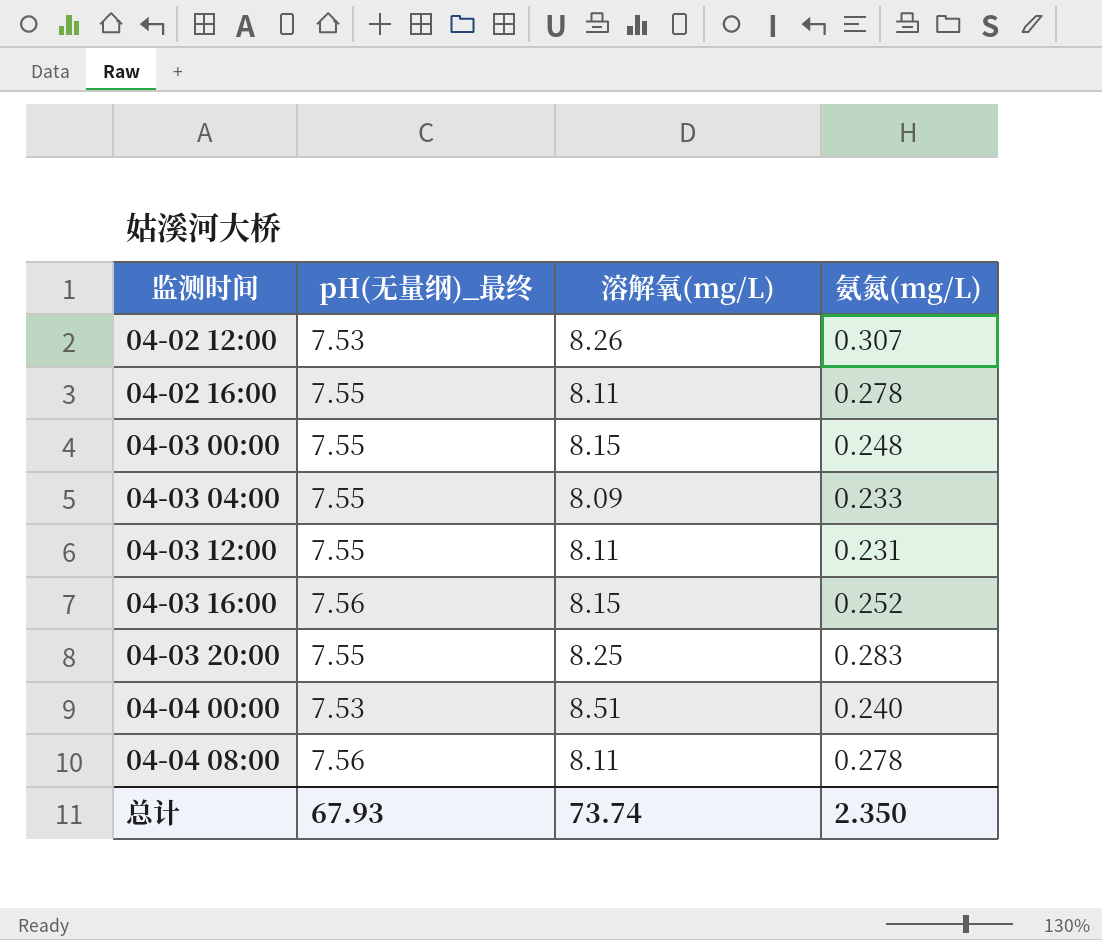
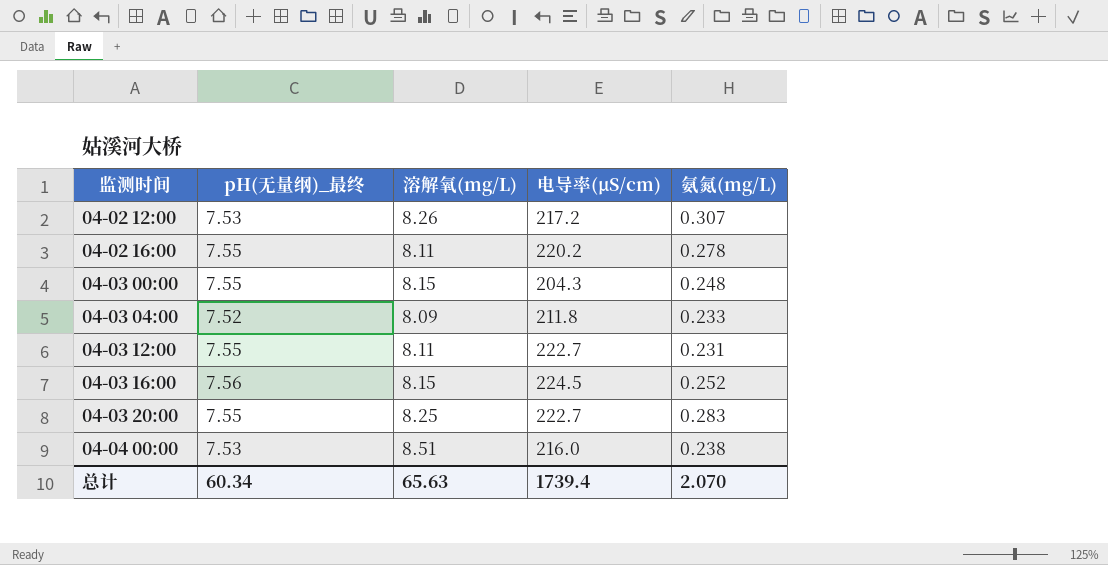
column 电导率(μS/cm) | position: none -> 4
row 04-04 08:00: 7.56 | 8.11 | 0.278 -> none
04-03 04:00 | pH(无量纲)_最终: 7.55 -> 7.52
04-04 00:00 | 氨氮(mg/L): 0.240 -> 0.238
总计 | pH(无量纲)_最终: 67.93 -> 60.34
总计 | 溶解氧(mg/L): 73.74 -> 65.63
总计 | 氨氮(mg/L): 2.350 -> 2.070

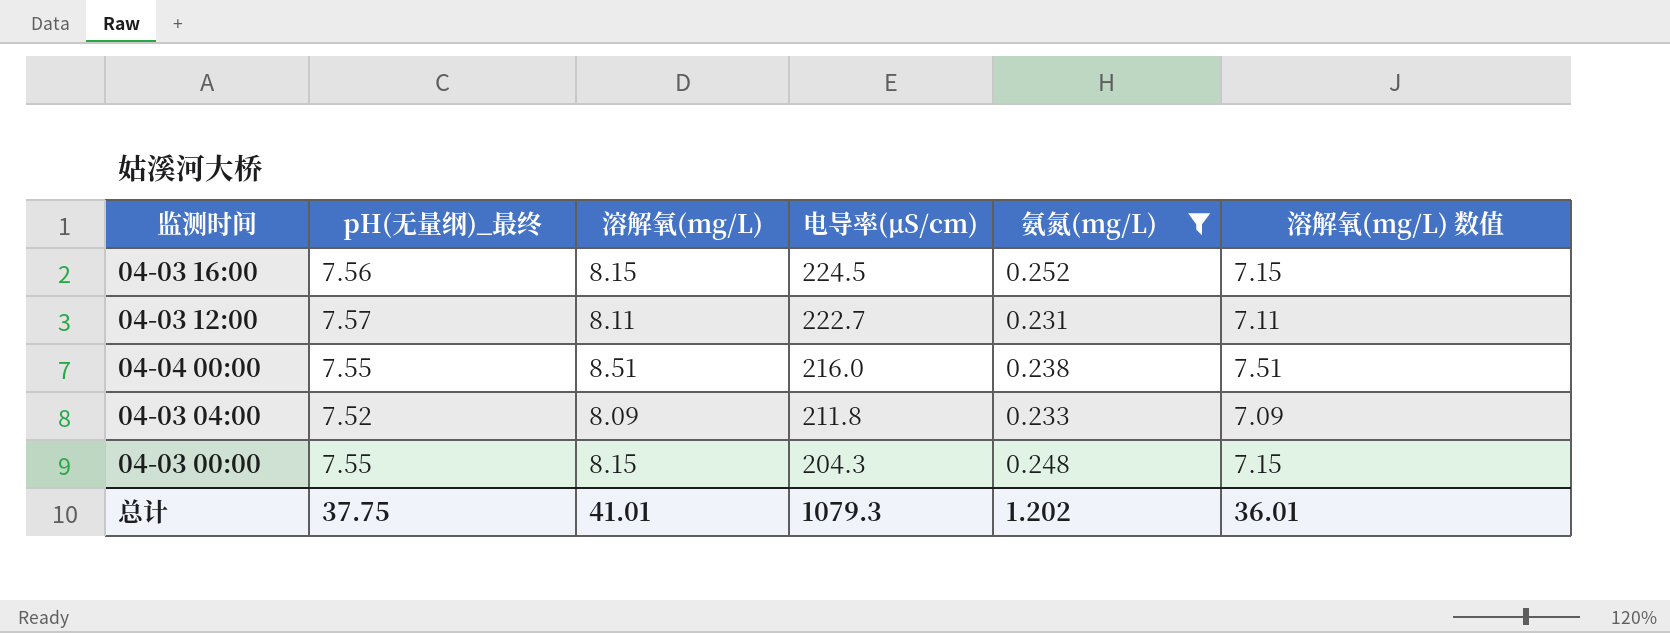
filter: none -> 氨氮(mg/L) <= 0.252
row order: 监测时间 ascending -> 电导率(μS/cm) descending
column 溶解氧(mg/L) 数值 | formula: none -> [溶解氧(mg/L)] - 1
04-03 12:00 | pH(无量纲)_最终: 7.55 -> 7.57
04-04 00:00 | pH(无量纲)_最终: 7.53 -> 7.55
总计 | pH(无量纲)_最终: 60.34 -> 37.75
总计 | 溶解氧(mg/L): 65.63 -> 41.01
总计 | 电导率(μS/cm): 1739.4 -> 1079.3
总计 | 氨氮(mg/L): 2.070 -> 1.202

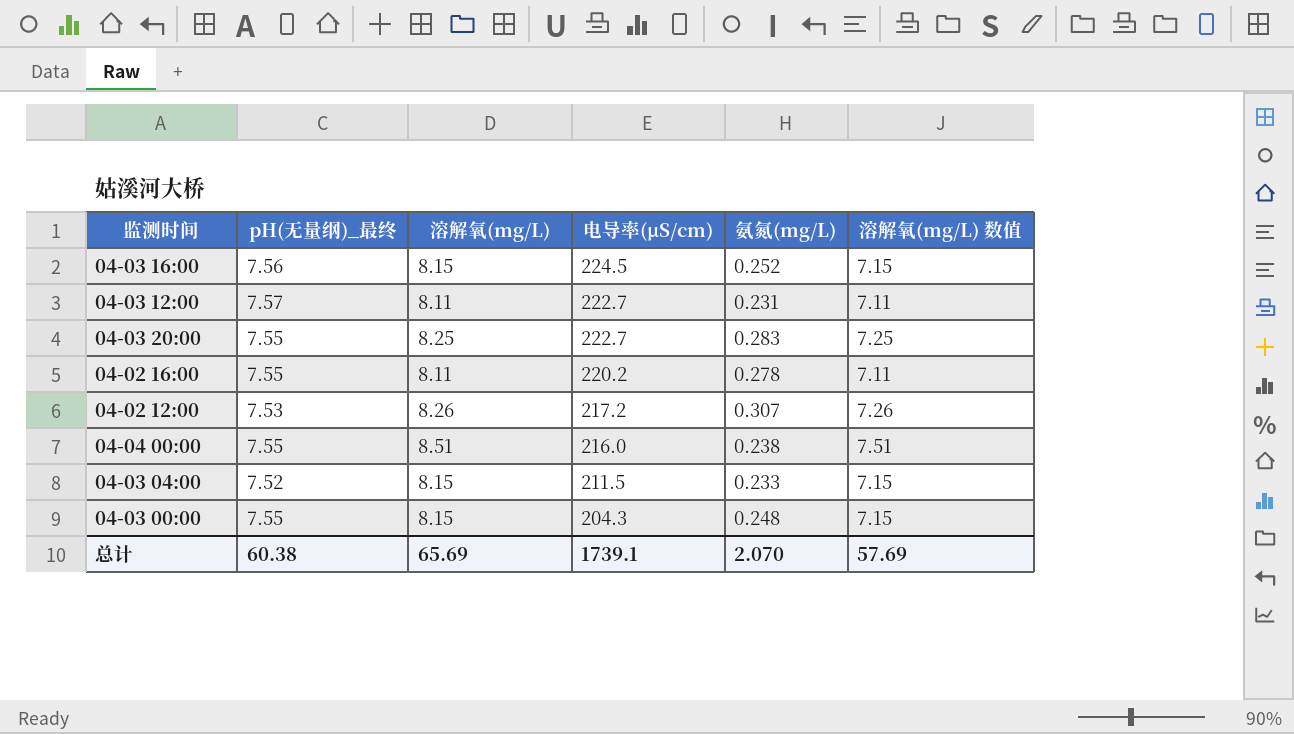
filter: 氨氮(mg/L) <= 0.252 -> none
04-03 04:00 | 溶解氧(mg/L): 8.09 -> 8.15
04-03 04:00 | 电导率(μS/cm): 211.8 -> 211.5
04-03 04:00 | 溶解氧(mg/L) 数值: 7.09 -> 7.15
总计 | pH(无量纲)_最终: 37.75 -> 60.38
总计 | 溶解氧(mg/L): 41.01 -> 65.69
总计 | 电导率(μS/cm): 1079.3 -> 1739.1
总计 | 氨氮(mg/L): 1.202 -> 2.070
总计 | 溶解氧(mg/L) 数值: 36.01 -> 57.69

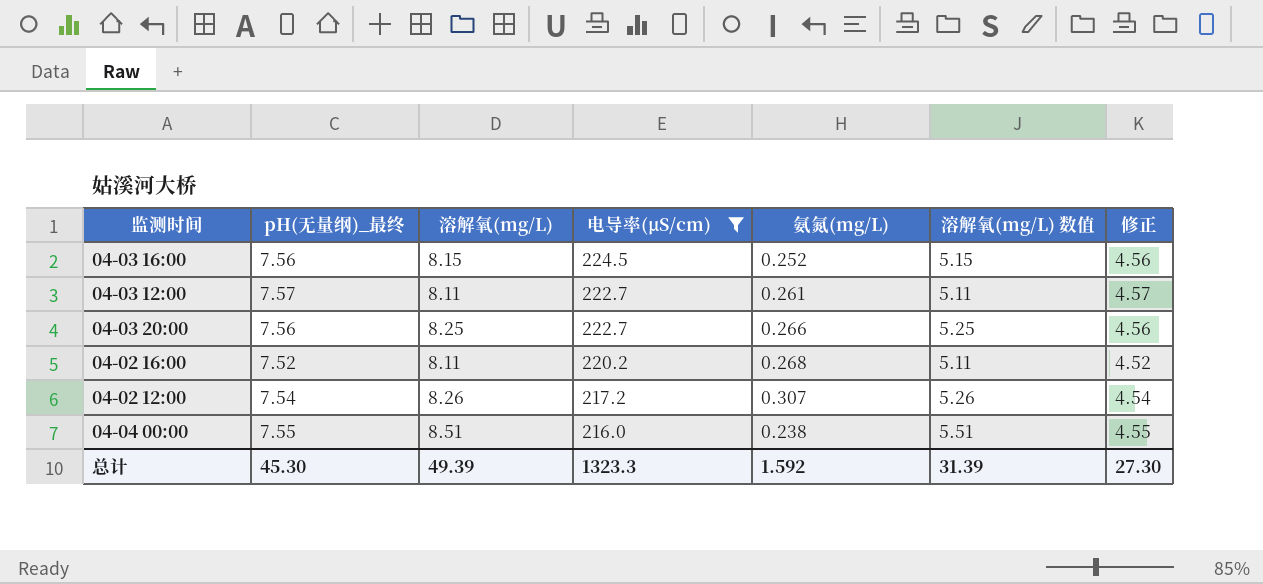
filter: none -> 电导率(μS/cm) >= 216.0
column 溶解氧(mg/L) 数值 | formula: [溶解氧(mg/L)] - 1 -> [溶解氧(mg/L)] - 3
column 修正 | formula: none -> [pH(无量纲)_最终] - 3
04-03 12:00 | 氨氮(mg/L): 0.231 -> 0.261
04-03 20:00 | pH(无量纲)_最终: 7.55 -> 7.56
04-03 20:00 | 氨氮(mg/L): 0.283 -> 0.266
04-02 16:00 | pH(无量纲)_最终: 7.55 -> 7.52
04-02 16:00 | 氨氮(mg/L): 0.278 -> 0.268
04-02 12:00 | pH(无量纲)_最终: 7.53 -> 7.54
总计 | pH(无量纲)_最终: 60.38 -> 45.30
总计 | 溶解氧(mg/L): 65.69 -> 49.39
总计 | 电导率(μS/cm): 1739.1 -> 1323.3
总计 | 氨氮(mg/L): 2.070 -> 1.592
总计 | 溶解氧(mg/L) 数值: 57.69 -> 31.39

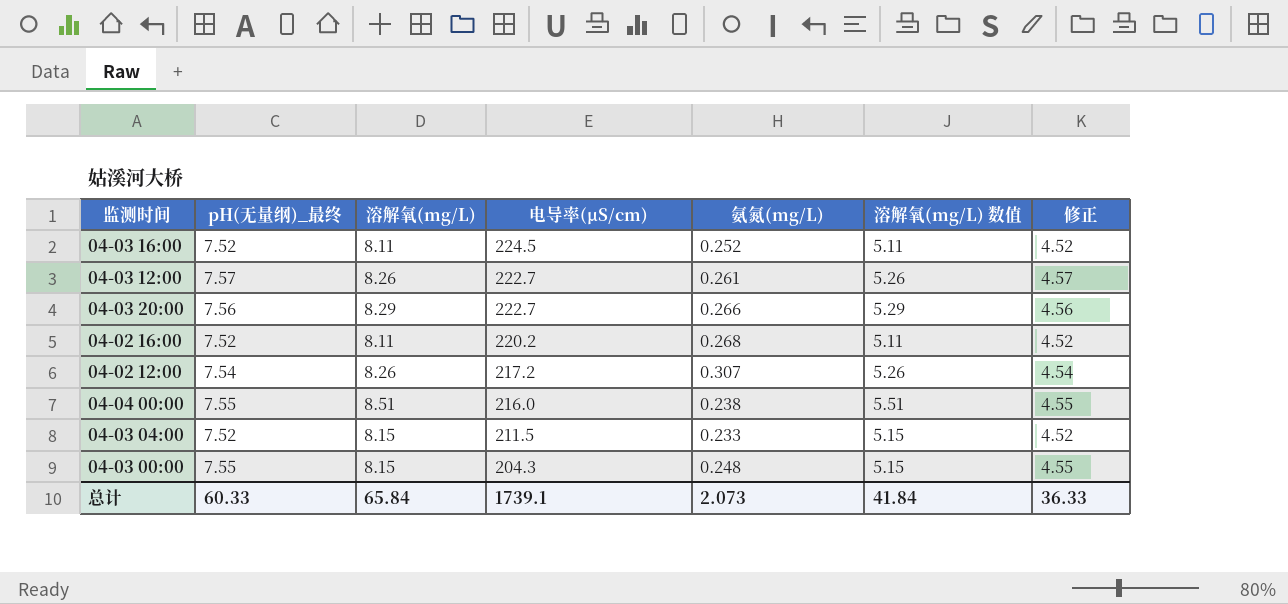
filter: 电导率(μS/cm) >= 216.0 -> none
04-03 16:00 | pH(无量纲)_最终: 7.56 -> 7.52
04-03 16:00 | 溶解氧(mg/L): 8.15 -> 8.11
04-03 16:00 | 溶解氧(mg/L) 数值: 5.15 -> 5.11
04-03 16:00 | 修正: 4.56 -> 4.52
04-03 12:00 | 溶解氧(mg/L): 8.11 -> 8.26
04-03 12:00 | 溶解氧(mg/L) 数值: 5.11 -> 5.26
04-03 20:00 | 溶解氧(mg/L): 8.25 -> 8.29
04-03 20:00 | 溶解氧(mg/L) 数值: 5.25 -> 5.29
总计 | pH(无量纲)_最终: 45.30 -> 60.33
总计 | 溶解氧(mg/L): 49.39 -> 65.84
总计 | 电导率(μS/cm): 1323.3 -> 1739.1
总计 | 氨氮(mg/L): 1.592 -> 2.073
总计 | 溶解氧(mg/L) 数值: 31.39 -> 41.84
总计 | 修正: 27.30 -> 36.33

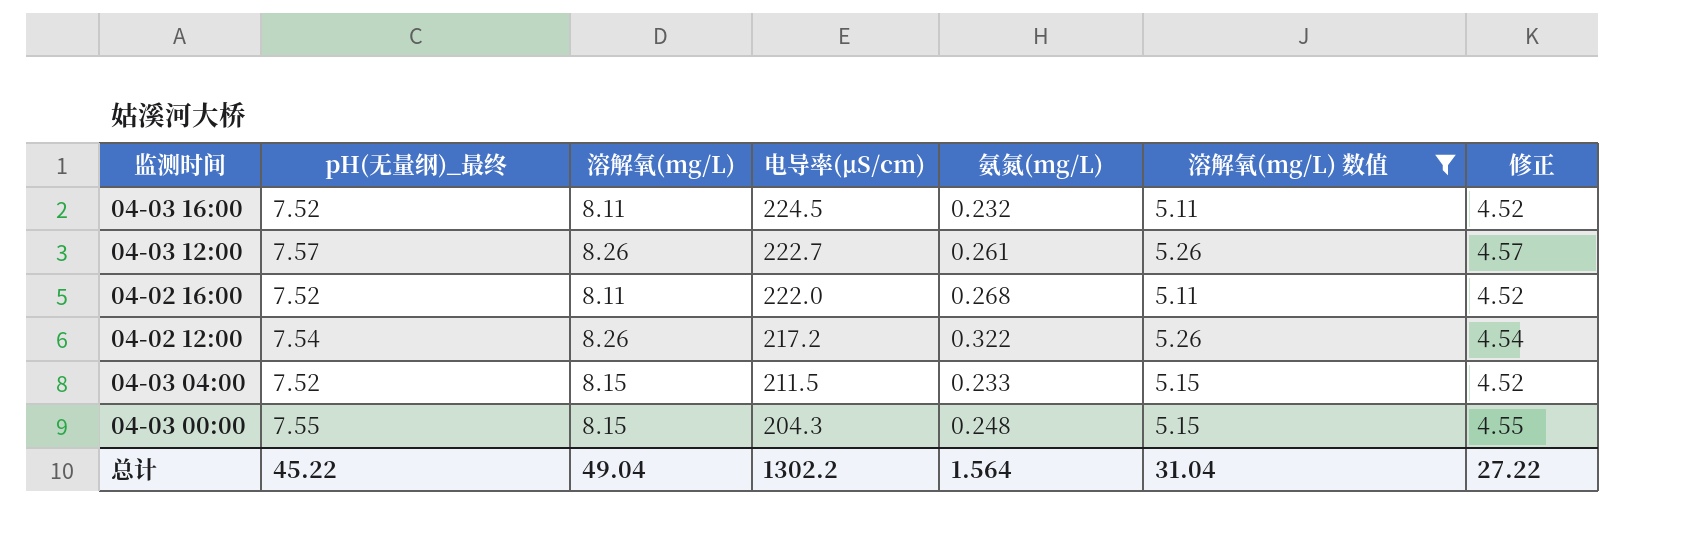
filter: none -> 溶解氧(mg/L) 数值 <= 5.26
04-03 16:00 | 氨氮(mg/L): 0.252 -> 0.232
04-02 16:00 | 电导率(μS/cm): 220.2 -> 222.0
04-02 12:00 | 氨氮(mg/L): 0.307 -> 0.322
总计 | pH(无量纲)_最终: 60.33 -> 45.22
总计 | 溶解氧(mg/L): 65.84 -> 49.04
总计 | 电导率(μS/cm): 1739.1 -> 1302.2
总计 | 氨氮(mg/L): 2.073 -> 1.564
总计 | 溶解氧(mg/L) 数值: 41.84 -> 31.04
总计 | 修正: 36.33 -> 27.22

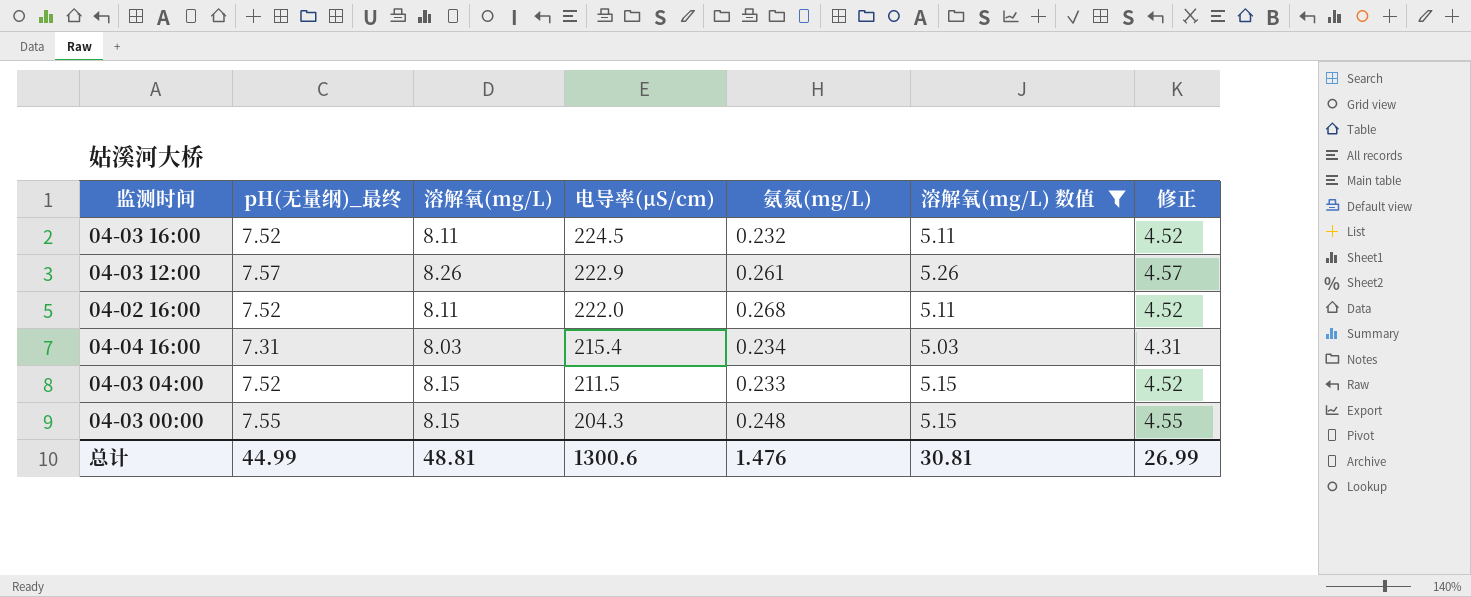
row 04-02 12:00: 7.54 | 8.26 | 217.2 | 0.322 | 5.26 | 4.54 -> none
04-03 12:00 | 电导率(μS/cm): 222.7 -> 222.9
row 04-04 16:00: none -> 7.31 | 8.03 | 215.4 | 0.234 | 5.03 | 4.31
总计 | pH(无量纲)_最终: 45.22 -> 44.99
总计 | 溶解氧(mg/L): 49.04 -> 48.81
总计 | 电导率(μS/cm): 1302.2 -> 1300.6
总计 | 氨氮(mg/L): 1.564 -> 1.476
总计 | 溶解氧(mg/L) 数值: 31.04 -> 30.81
总计 | 修正: 27.22 -> 26.99

